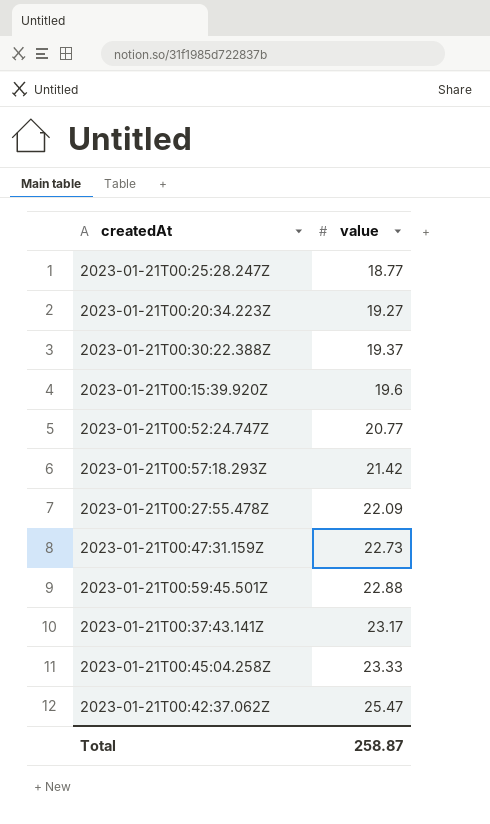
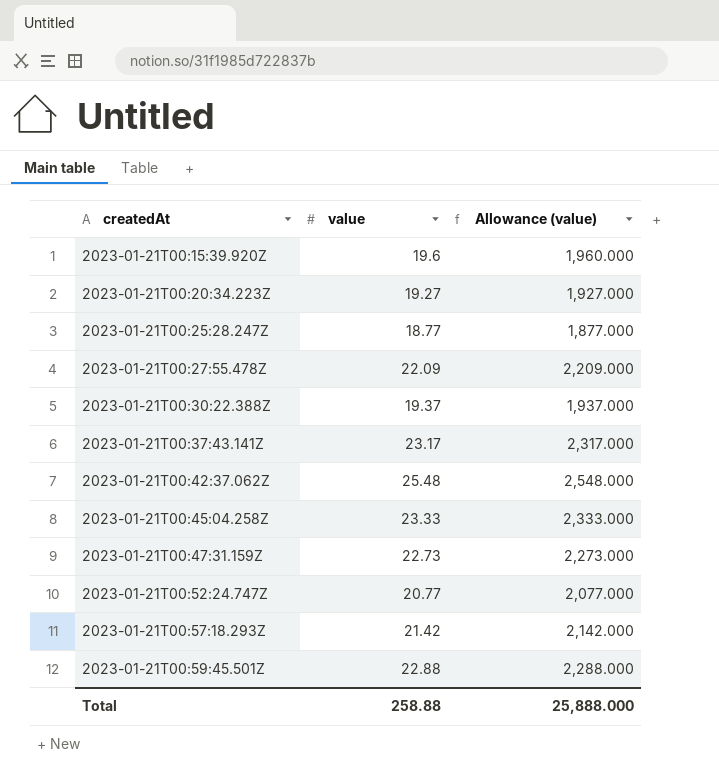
row order: value ascending -> createdAt ascending
column Allowance (value) | formula: none -> [value] * 100
2023-01-21T00:42:37.062Z | value: 25.47 -> 25.48
Total | value: 258.87 -> 258.88

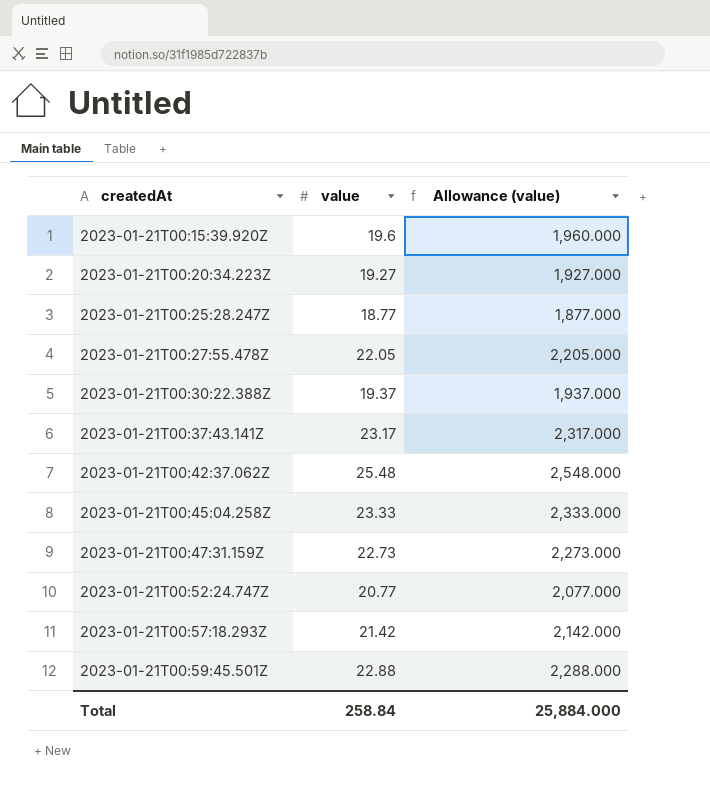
2023-01-21T00:27:55.478Z | value: 22.09 -> 22.05
2023-01-21T00:27:55.478Z | Allowance (value): 2,209.000 -> 2,205.000
Total | value: 258.88 -> 258.84
Total | Allowance (value): 25,888.000 -> 25,884.000

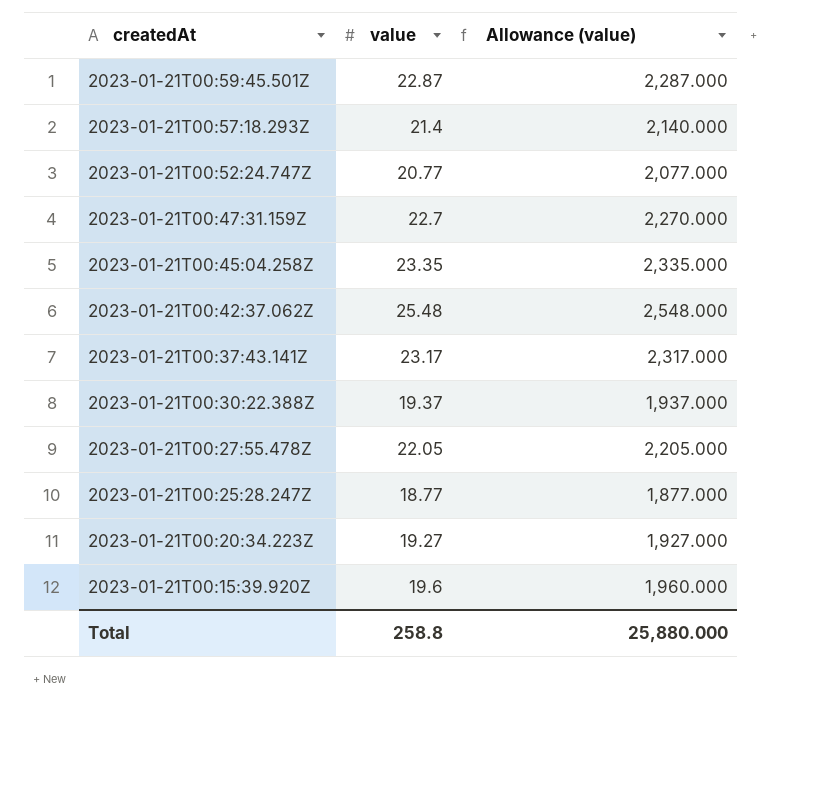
row order: createdAt ascending -> createdAt descending
2023-01-21T00:59:45.501Z | value: 22.88 -> 22.87
2023-01-21T00:59:45.501Z | Allowance (value): 2,288.000 -> 2,287.000
2023-01-21T00:57:18.293Z | value: 21.42 -> 21.4
2023-01-21T00:57:18.293Z | Allowance (value): 2,142.000 -> 2,140.000
2023-01-21T00:47:31.159Z | value: 22.73 -> 22.7
2023-01-21T00:47:31.159Z | Allowance (value): 2,273.000 -> 2,270.000
2023-01-21T00:45:04.258Z | value: 23.33 -> 23.35
2023-01-21T00:45:04.258Z | Allowance (value): 2,333.000 -> 2,335.000
Total | value: 258.84 -> 258.8
Total | Allowance (value): 25,884.000 -> 25,880.000

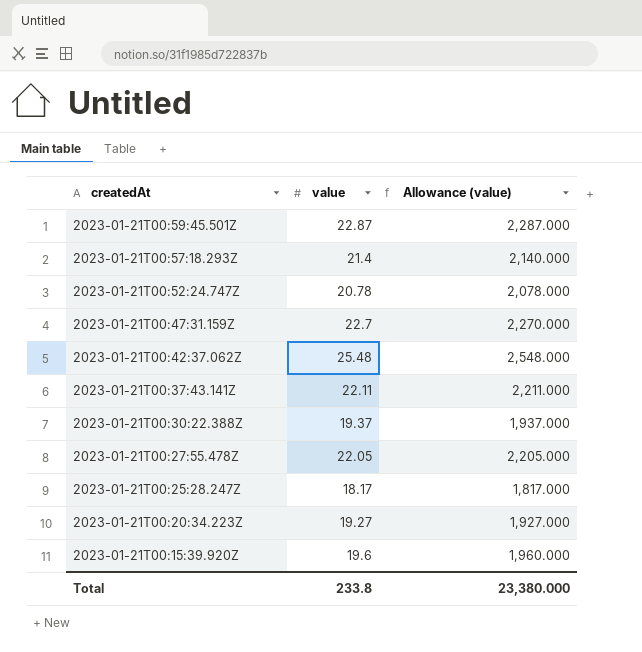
row 2023-01-21T00:45:04.258Z: 23.35 | 2,335.000 -> none
2023-01-21T00:52:24.747Z | value: 20.77 -> 20.78
2023-01-21T00:52:24.747Z | Allowance (value): 2,077.000 -> 2,078.000
2023-01-21T00:37:43.141Z | value: 23.17 -> 22.11
2023-01-21T00:37:43.141Z | Allowance (value): 2,317.000 -> 2,211.000
2023-01-21T00:25:28.247Z | value: 18.77 -> 18.17
2023-01-21T00:25:28.247Z | Allowance (value): 1,877.000 -> 1,817.000
Total | value: 258.8 -> 233.8
Total | Allowance (value): 25,880.000 -> 23,380.000

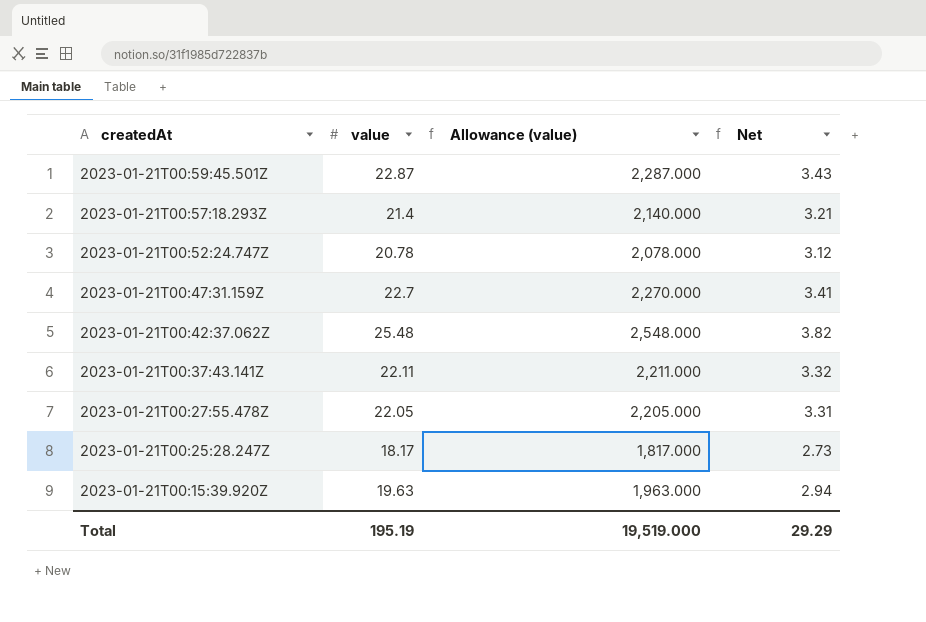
column Net | formula: none -> [value] * 0.15
row 2023-01-21T00:30:22.388Z: 19.37 | 1,937.000 -> none
row 2023-01-21T00:20:34.223Z: 19.27 | 1,927.000 -> none
2023-01-21T00:15:39.920Z | value: 19.6 -> 19.63
2023-01-21T00:15:39.920Z | Allowance (value): 1,960.000 -> 1,963.000
Total | value: 233.8 -> 195.19
Total | Allowance (value): 23,380.000 -> 19,519.000

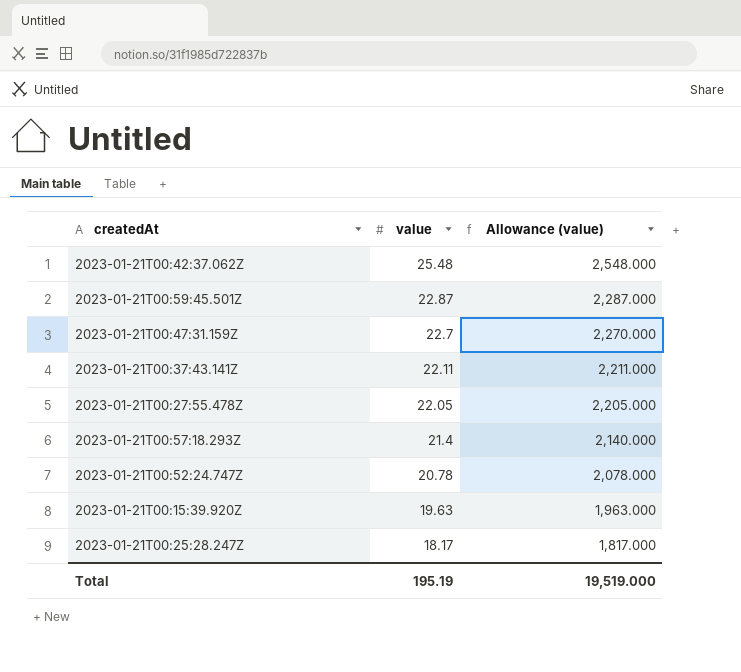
row order: createdAt descending -> value descending
column Net | formula: [value] * 0.15 -> none

